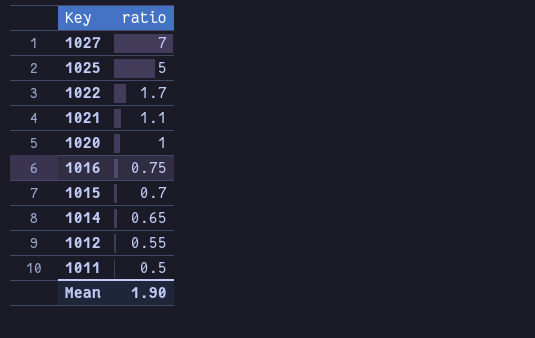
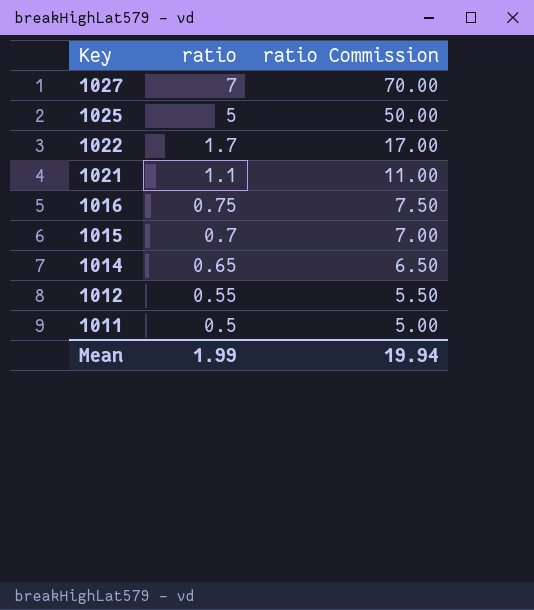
column ratio Commission | formula: none -> [ratio] * 10
row 1020: 1 -> none
Mean | ratio: 1.90 -> 1.99

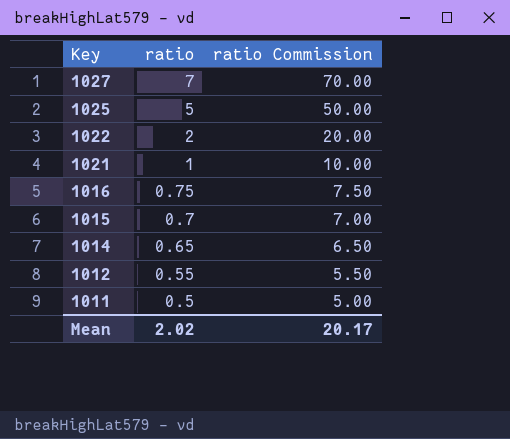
1022 | ratio: 1.7 -> 2
1022 | ratio Commission: 17.00 -> 20.00
1021 | ratio: 1.1 -> 1
1021 | ratio Commission: 11.00 -> 10.00
Mean | ratio: 1.99 -> 2.02
Mean | ratio Commission: 19.94 -> 20.17

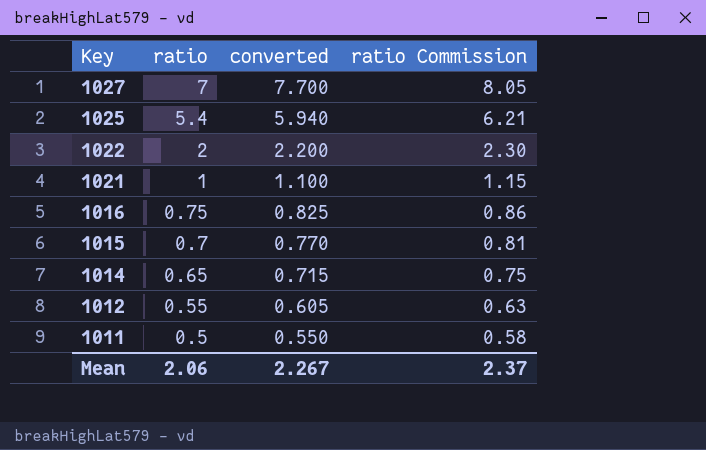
column converted | formula: none -> [ratio] * 1.1
column ratio Commission | formula: [ratio] * 10 -> [ratio] * 1.15
1025 | ratio: 5 -> 5.4
Mean | ratio: 2.02 -> 2.06
Mean | ratio Commission: 20.17 -> 2.37

